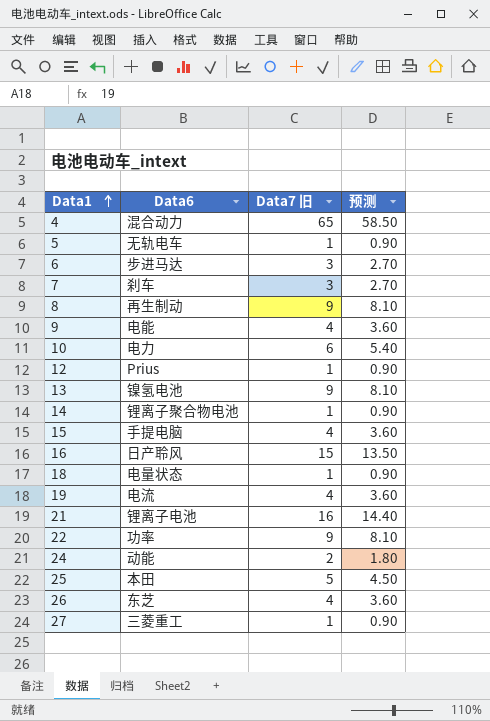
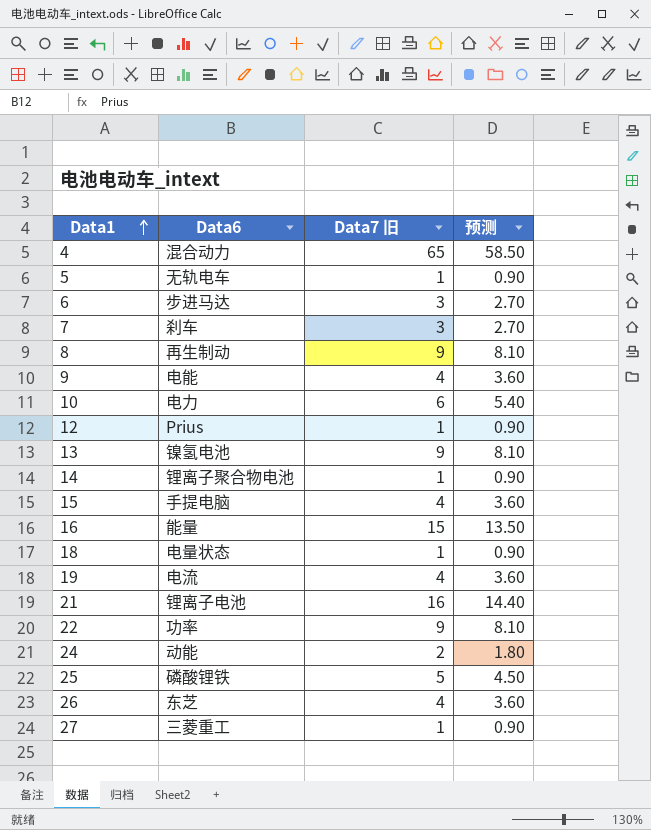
16 | Data6: 日产聆风 -> 能量
25 | Data6: 本田 -> 磷酸锂铁

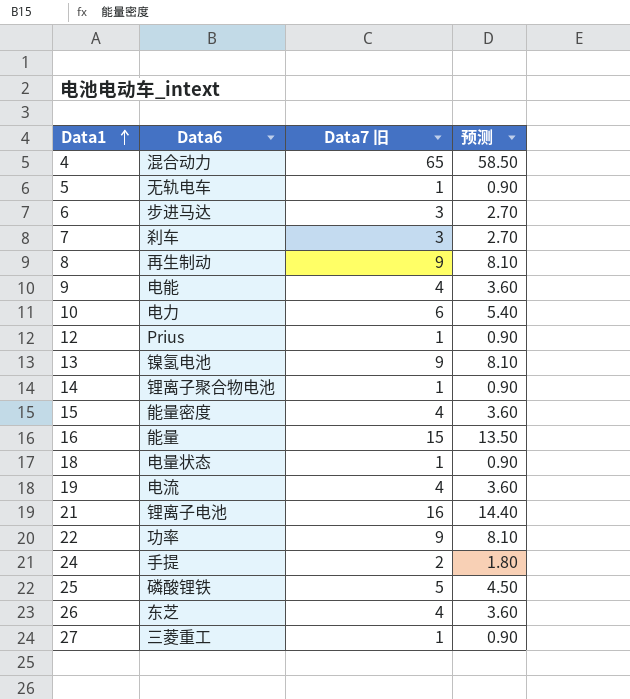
15 | Data6: 手提电脑 -> 能量密度
24 | Data6: 动能 -> 手提

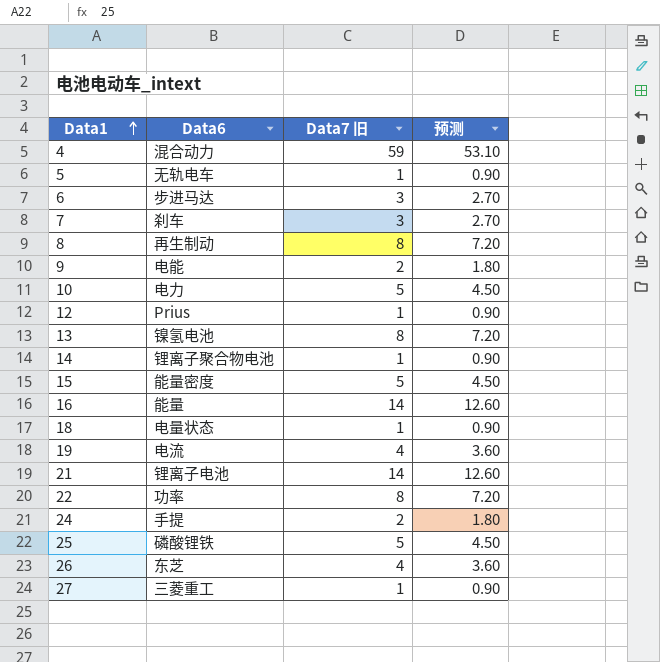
4 | Data7 旧: 65 -> 59
4 | 预测: 58.50 -> 53.10
8 | Data7 旧: 9 -> 8
8 | 预测: 8.10 -> 7.20
9 | Data7 旧: 4 -> 2
9 | 预测: 3.60 -> 1.80
10 | Data7 旧: 6 -> 5
10 | 预测: 5.40 -> 4.50
13 | Data7 旧: 9 -> 8
13 | 预测: 8.10 -> 7.20
15 | Data7 旧: 4 -> 5
15 | 预测: 3.60 -> 4.50
16 | Data7 旧: 15 -> 14
16 | 预测: 13.50 -> 12.60
21 | Data7 旧: 16 -> 14
21 | 预测: 14.40 -> 12.60
22 | Data7 旧: 9 -> 8
22 | 预测: 8.10 -> 7.20

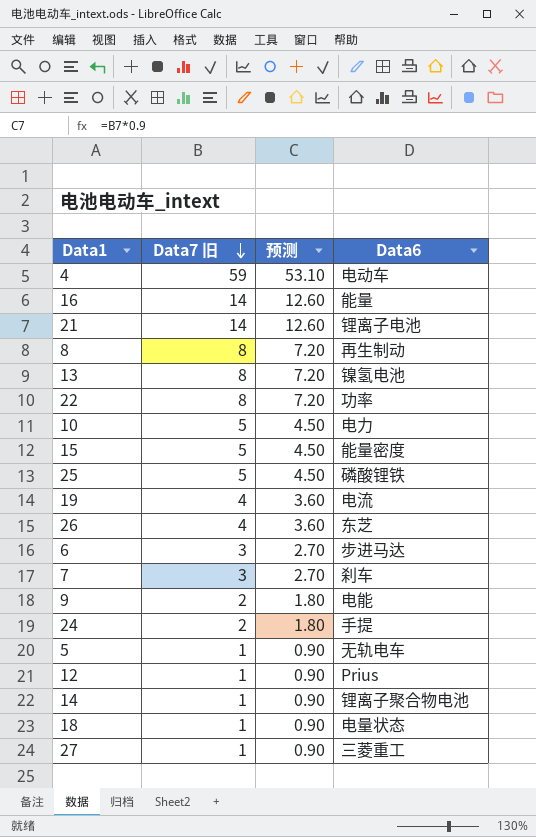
row order: Data1 ascending -> Data7 旧 descending
column Data6 | position: 2 -> 4
4 | Data6: 混合动力 -> 电动车

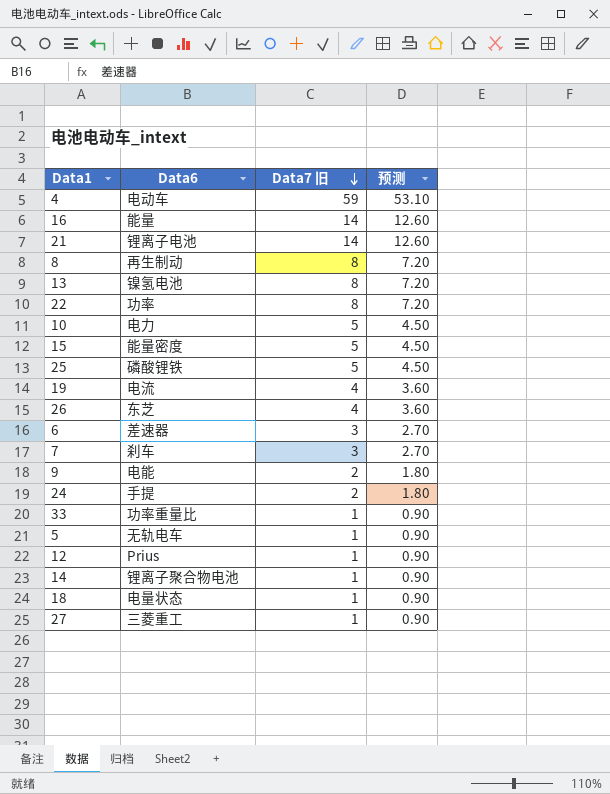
column Data6 | position: 4 -> 2
6 | Data6: 步进马达 -> 差速器
row 33: none -> 功率重量比 | 1 | 0.90

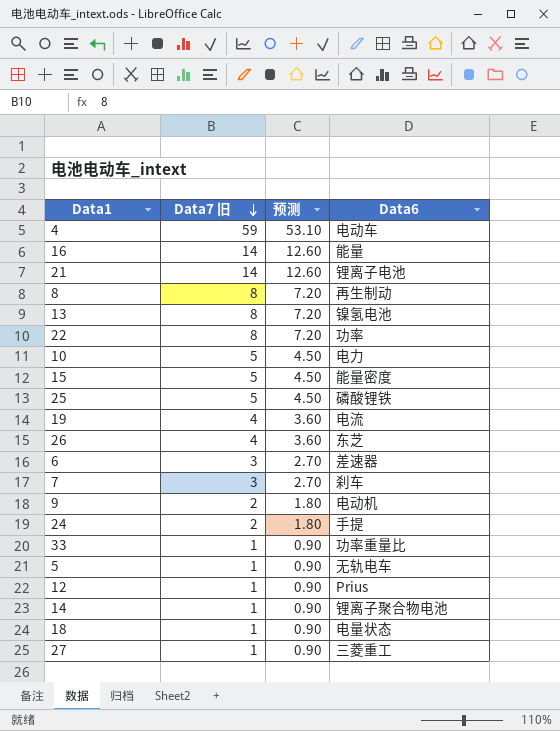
column Data6 | position: 2 -> 4
9 | Data6: 电能 -> 电动机

